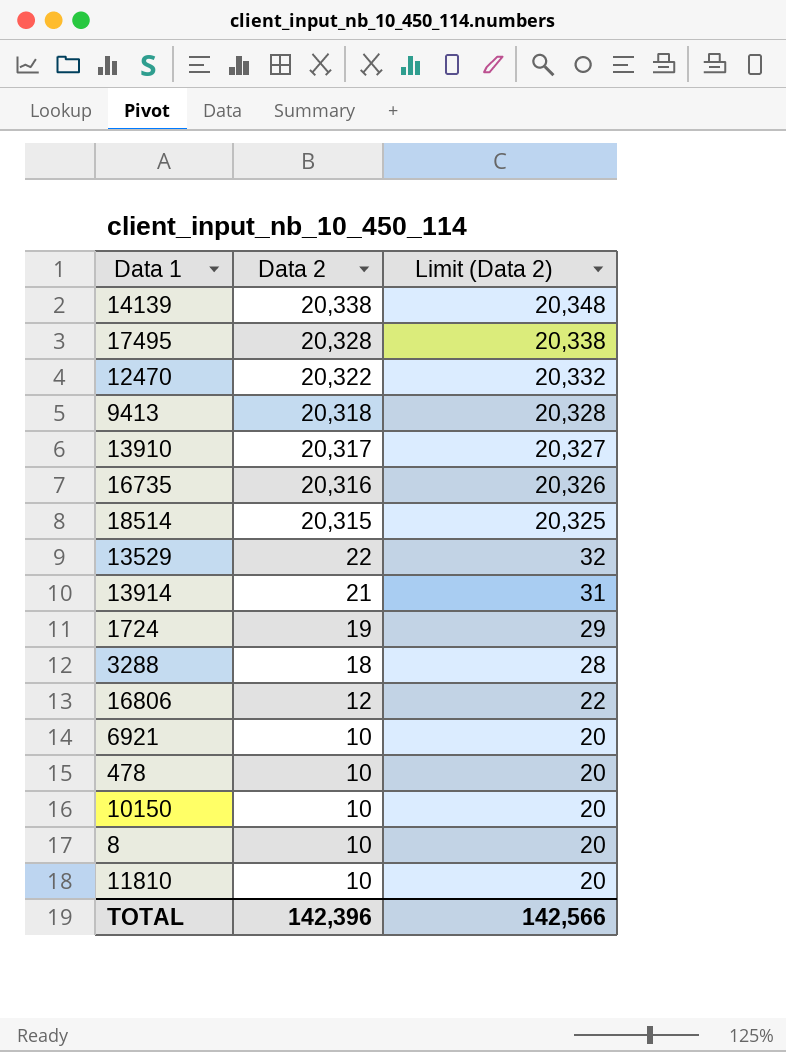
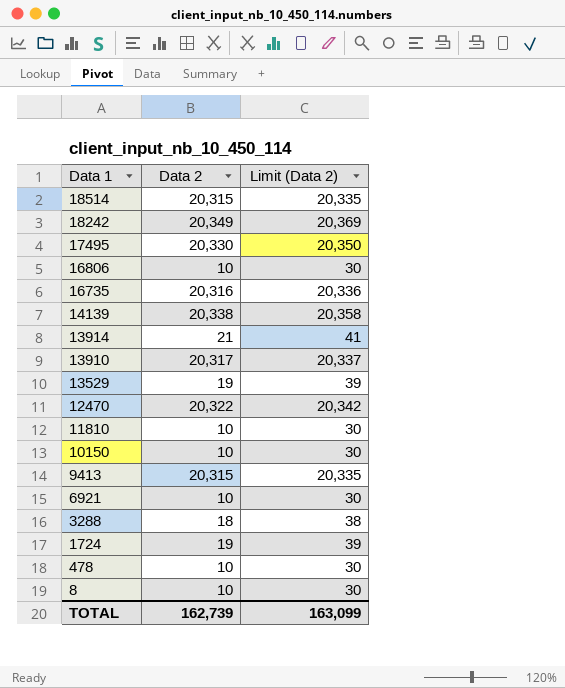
row order: Data 2 descending -> Data 1 descending
column Limit (Data 2) | formula: [Data 2] + 10 -> [Data 2] + 20
row 18242: none -> 20,349 | 20,369
17495 | Data 2: 20,328 -> 20,330
16806 | Data 2: 12 -> 10
13529 | Data 2: 22 -> 19
9413 | Data 2: 20,318 -> 20,315
TOTAL | Data 2: 142,396 -> 162,739
TOTAL | Limit (Data 2): 142,566 -> 163,099

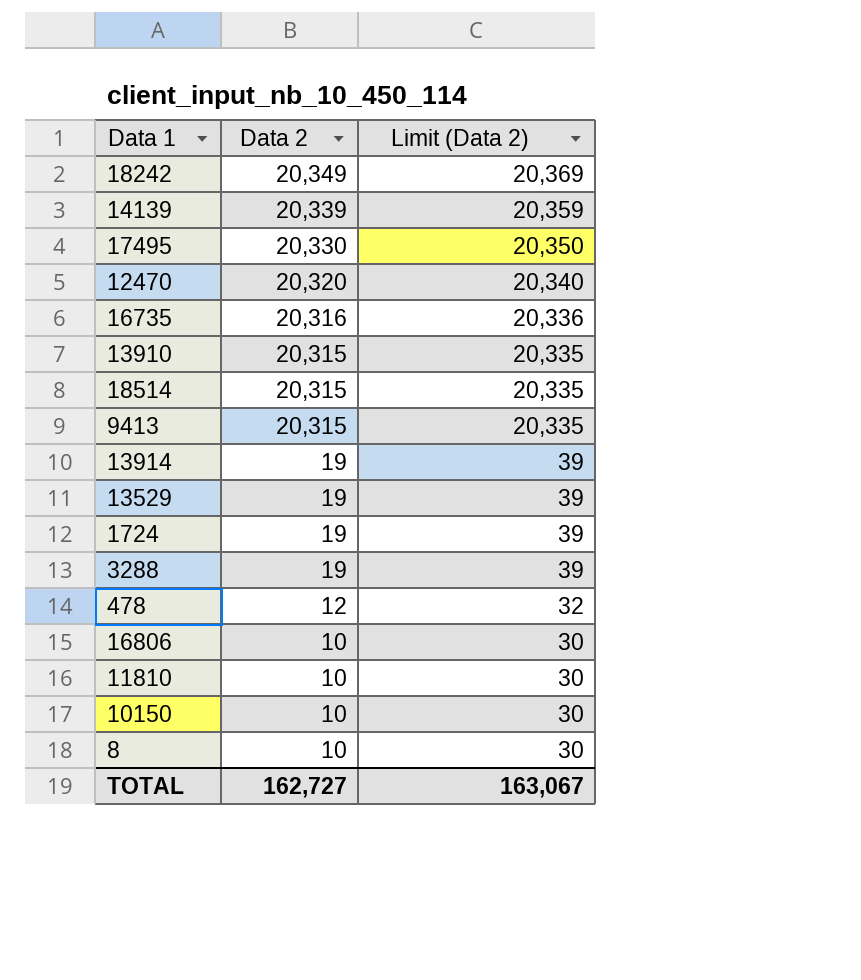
row order: Data 1 descending -> Data 2 descending
row 6921: 10 | 30 -> none
14139 | Data 2: 20,338 -> 20,339
14139 | Limit (Data 2): 20,358 -> 20,359
12470 | Data 2: 20,322 -> 20,320
12470 | Limit (Data 2): 20,342 -> 20,340
13910 | Data 2: 20,317 -> 20,315
13910 | Limit (Data 2): 20,337 -> 20,335
13914 | Data 2: 21 -> 19
13914 | Limit (Data 2): 41 -> 39
3288 | Data 2: 18 -> 19
3288 | Limit (Data 2): 38 -> 39
478 | Data 2: 10 -> 12
478 | Limit (Data 2): 30 -> 32
TOTAL | Data 2: 162,739 -> 162,727
TOTAL | Limit (Data 2): 163,099 -> 163,067

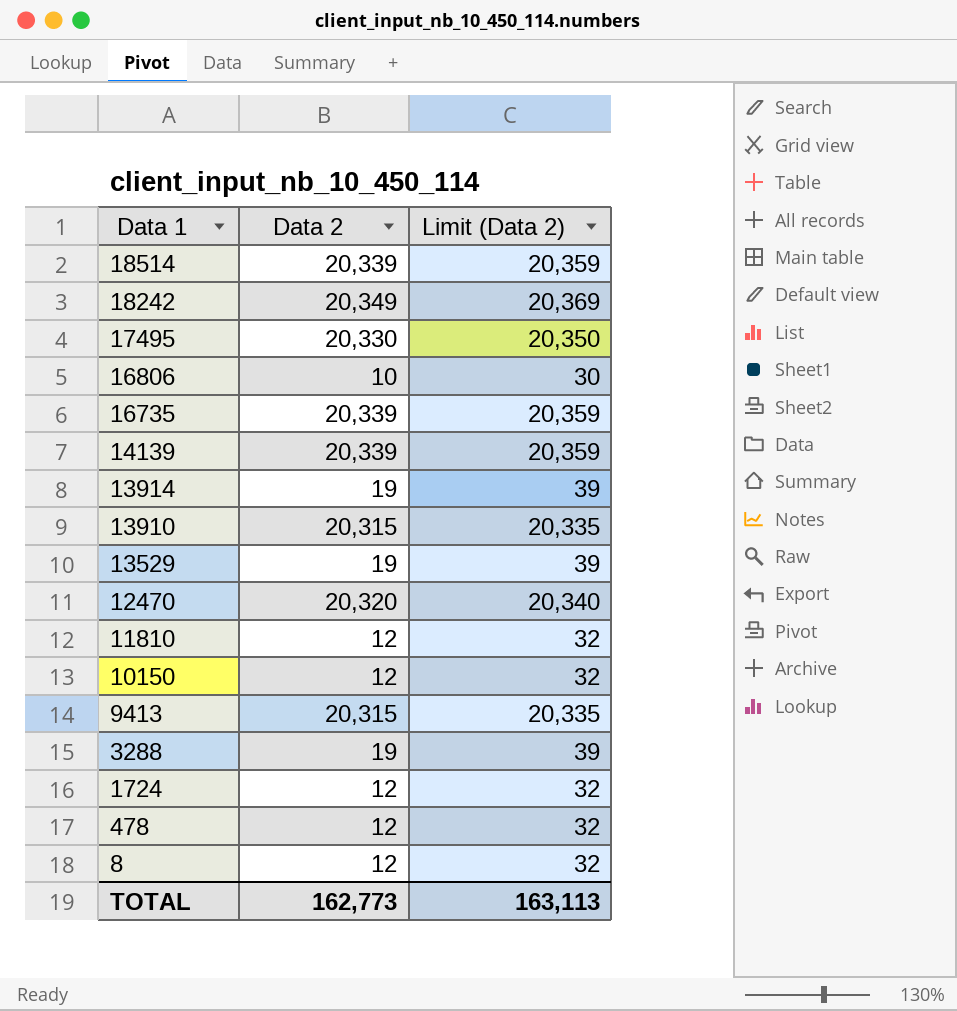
row order: Data 2 descending -> Data 1 descending
18514 | Data 2: 20,315 -> 20,339
18514 | Limit (Data 2): 20,335 -> 20,359
16735 | Data 2: 20,316 -> 20,339
16735 | Limit (Data 2): 20,336 -> 20,359
11810 | Data 2: 10 -> 12
11810 | Limit (Data 2): 30 -> 32
10150 | Data 2: 10 -> 12
10150 | Limit (Data 2): 30 -> 32
1724 | Data 2: 19 -> 12
1724 | Limit (Data 2): 39 -> 32
8 | Data 2: 10 -> 12
8 | Limit (Data 2): 30 -> 32
TOTAL | Data 2: 162,727 -> 162,773
TOTAL | Limit (Data 2): 163,067 -> 163,113

